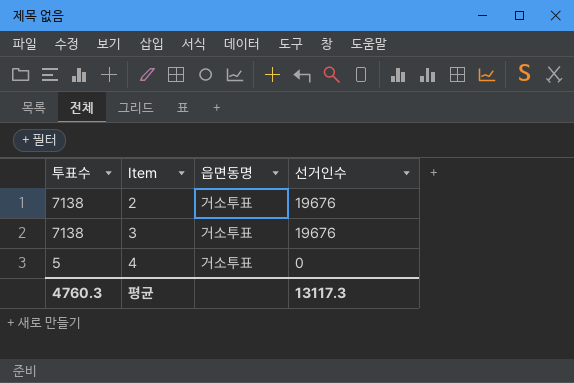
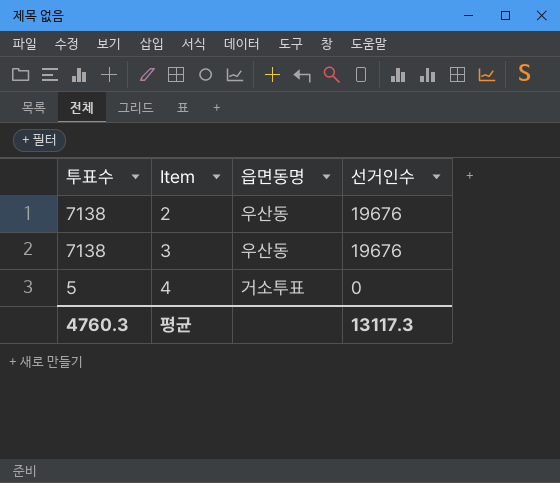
2 | 읍면동명: 거소투표 -> 우산동
3 | 읍면동명: 거소투표 -> 우산동

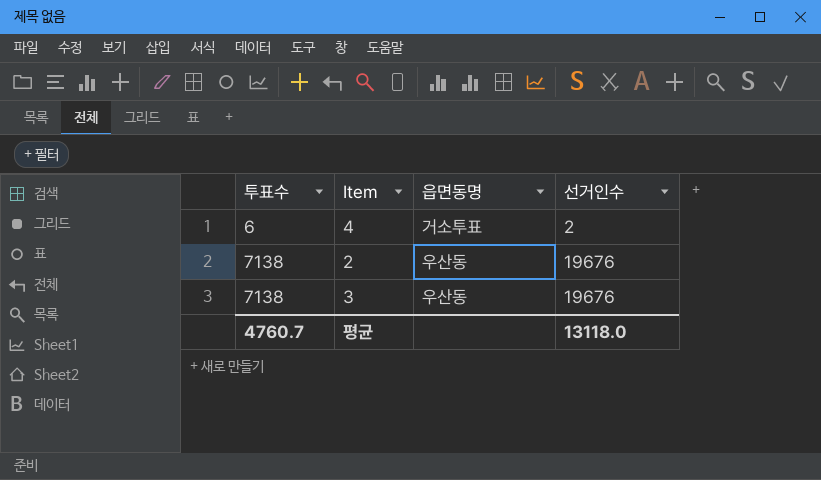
row order: 투표수 descending -> 투표수 ascending
4 | 투표수: 5 -> 6
4 | 선거인수: 0 -> 2
평균 | 투표수: 4760.3 -> 4760.7
평균 | 선거인수: 13117.3 -> 13118.0

